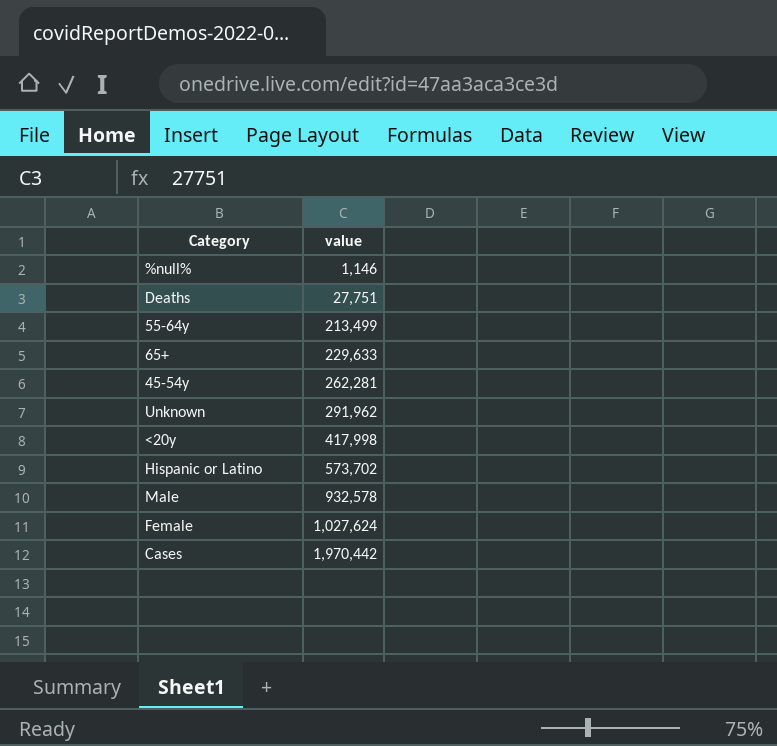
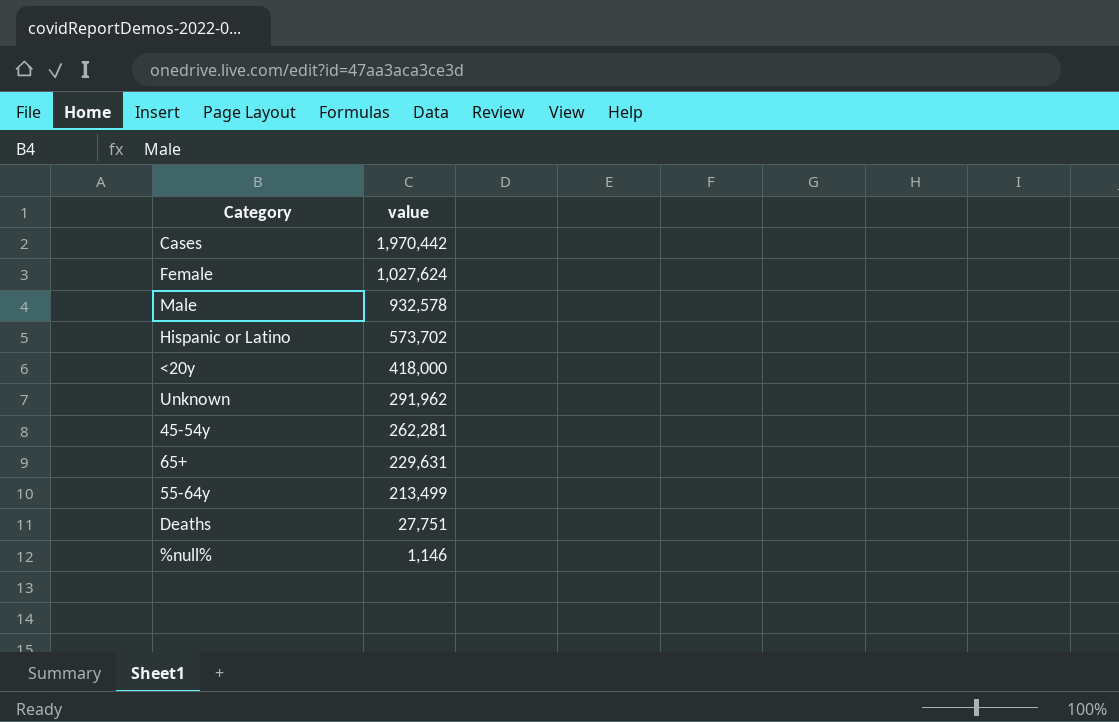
row order: value ascending -> value descending
<20y | value: 417,998 -> 418,000
65+ | value: 229,633 -> 229,631

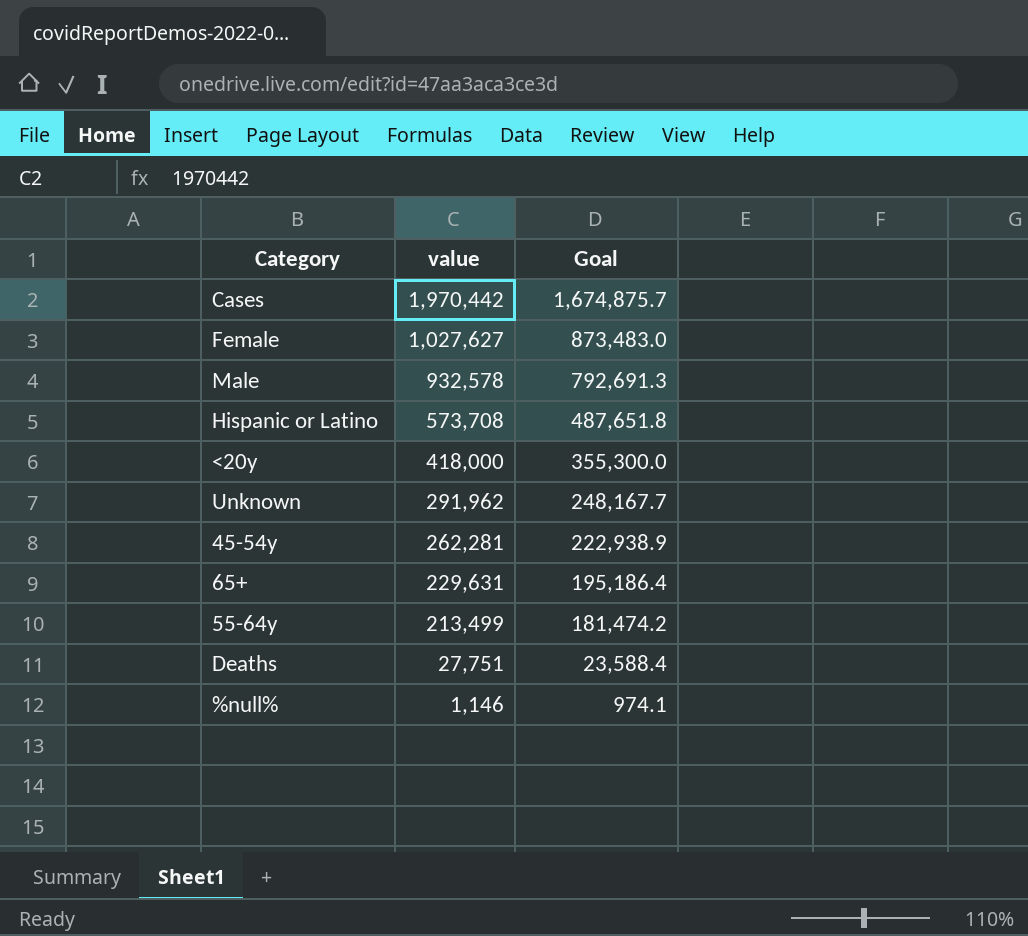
column Goal | formula: none -> [value] * 0.85
Female | value: 1,027,624 -> 1,027,627
Hispanic or Latino | value: 573,702 -> 573,708

